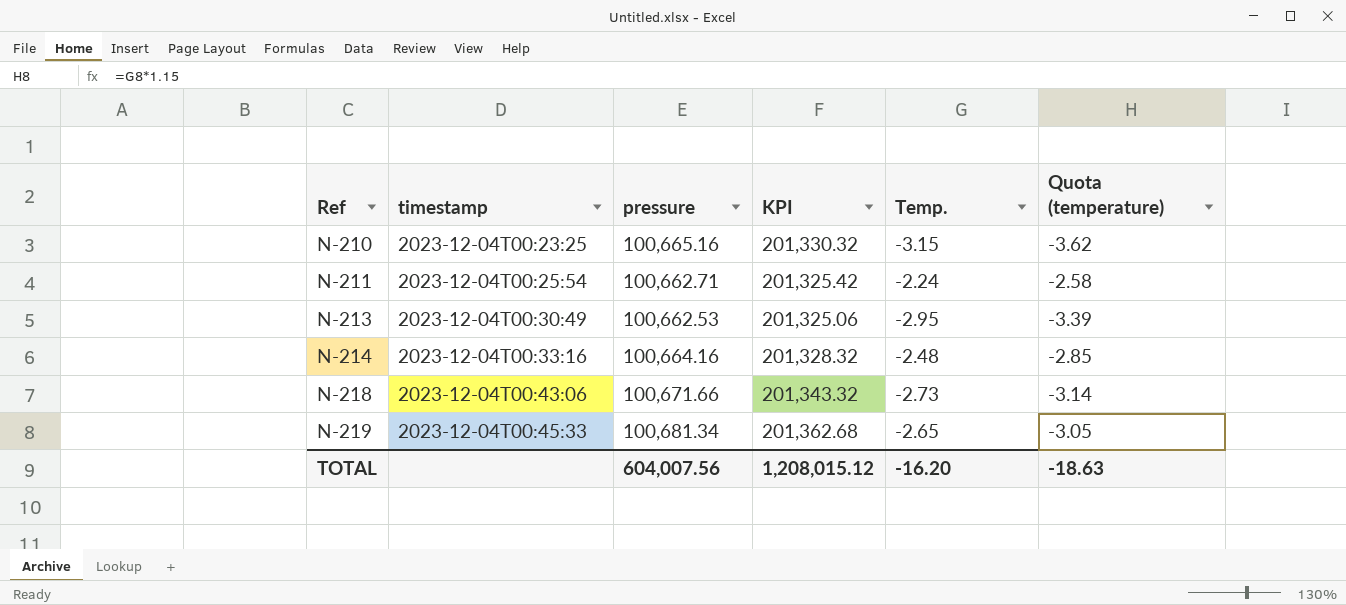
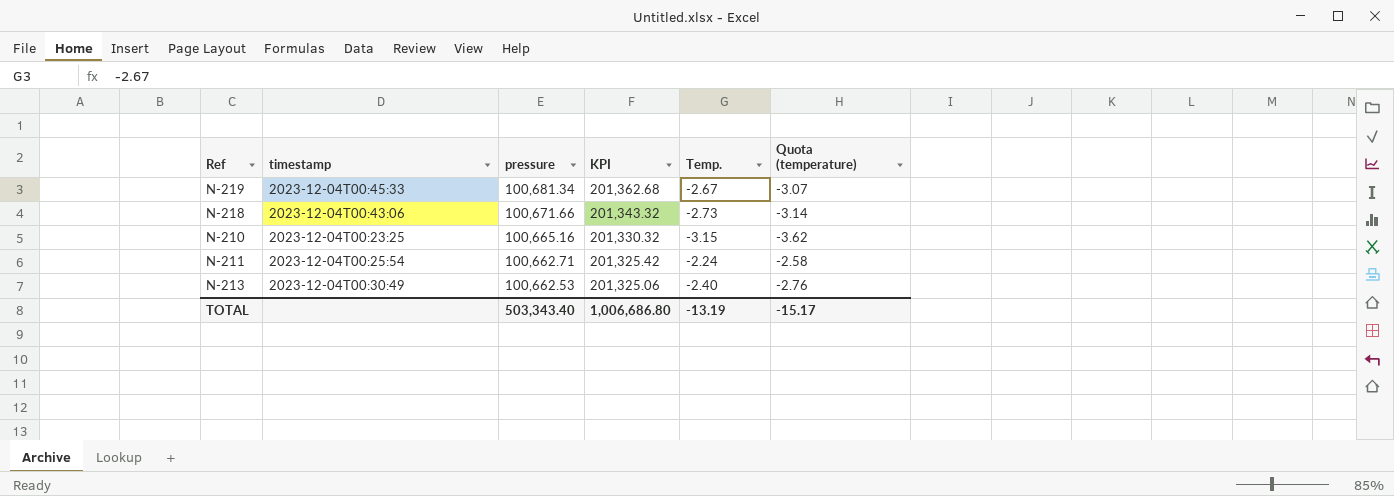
row order: Ref ascending -> pressure descending
row N-214: 2023-12-04T00:33:16 | 100,664.16 | 201,328.32 | -2.48 | -2.85 -> none
N-219 | Temp.: -2.65 -> -2.67
N-219 | Quota (temperature): -3.05 -> -3.07
N-213 | Temp.: -2.95 -> -2.40
N-213 | Quota (temperature): -3.39 -> -2.76
TOTAL | pressure: 604,007.56 -> 503,343.40
TOTAL | KPI: 1,208,015.12 -> 1,006,686.80
TOTAL | Temp.: -16.20 -> -13.19
TOTAL | Quota (temperature): -18.63 -> -15.17

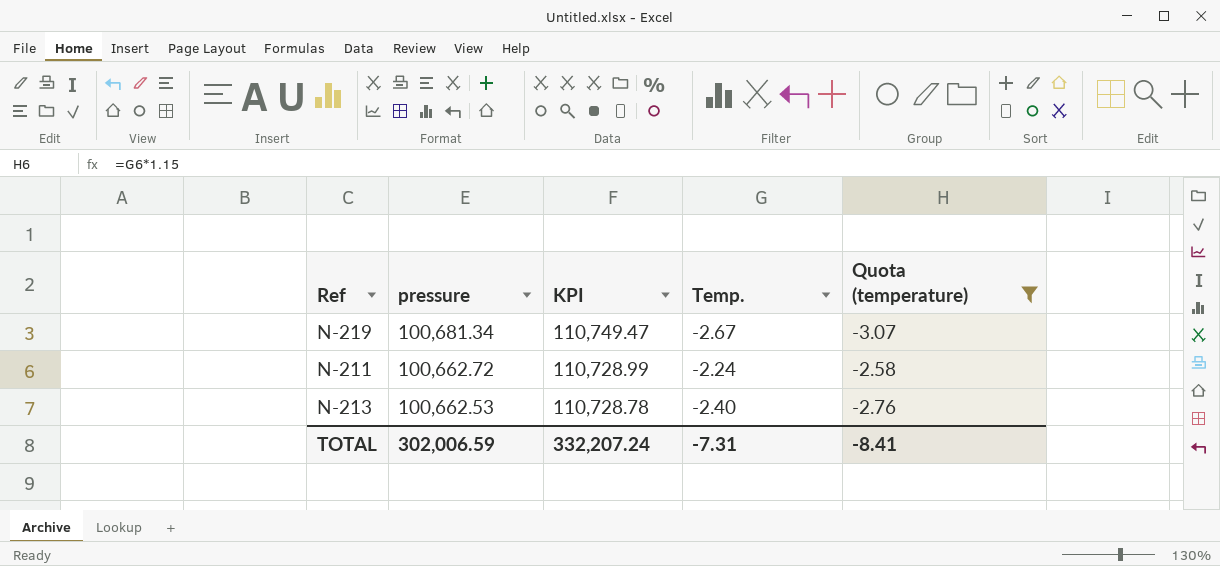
filter: none -> Quota (temperature) >= -3.07
column timestamp | position: 2 -> none
column KPI | formula: [pressure] * 2 -> [pressure] * 1.1
N-211 | pressure: 100,662.71 -> 100,662.72
TOTAL | pressure: 503,343.40 -> 302,006.59
TOTAL | KPI: 1,006,686.80 -> 332,207.24
TOTAL | Temp.: -13.19 -> -7.31
TOTAL | Quota (temperature): -15.17 -> -8.41

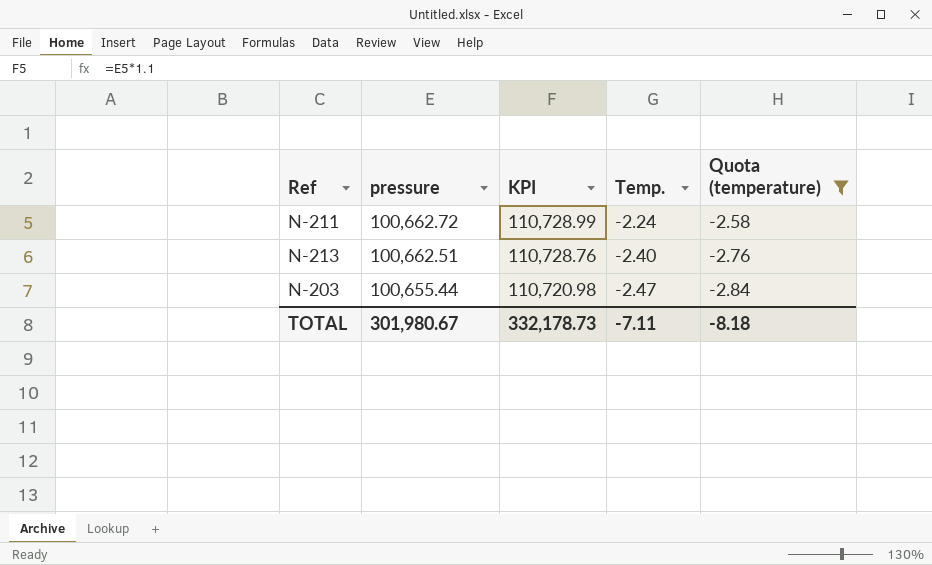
row N-219: 100,681.34 | 110,749.47 | -2.67 | -3.07 -> none
N-213 | pressure: 100,662.53 -> 100,662.51
N-213 | KPI: 110,728.78 -> 110,728.76
row N-203: none -> 100,655.44 | 110,720.98 | -2.47 | -2.84
TOTAL | pressure: 302,006.59 -> 301,980.67
TOTAL | KPI: 332,207.24 -> 332,178.73
TOTAL | Temp.: -7.31 -> -7.11
TOTAL | Quota (temperature): -8.41 -> -8.18

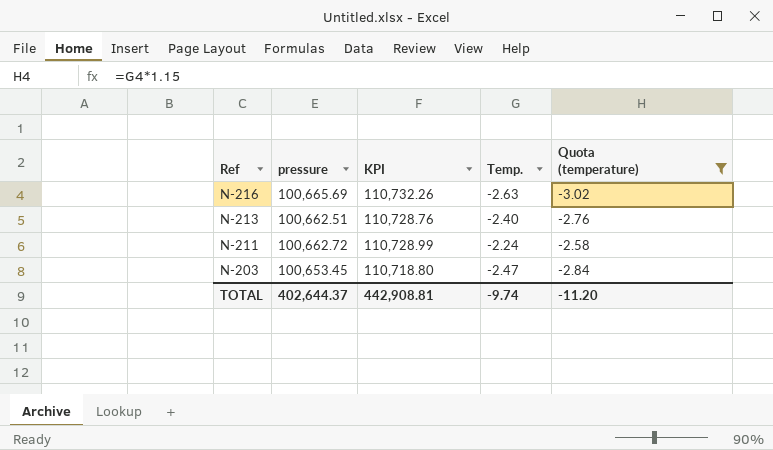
row order: pressure descending -> Ref descending
row N-216: none -> 100,665.69 | 110,732.26 | -2.63 | -3.02
N-203 | pressure: 100,655.44 -> 100,653.45
N-203 | KPI: 110,720.98 -> 110,718.80
TOTAL | pressure: 301,980.67 -> 402,644.37
TOTAL | KPI: 332,178.73 -> 442,908.81
TOTAL | Temp.: -7.11 -> -9.74
TOTAL | Quota (temperature): -8.18 -> -11.20

